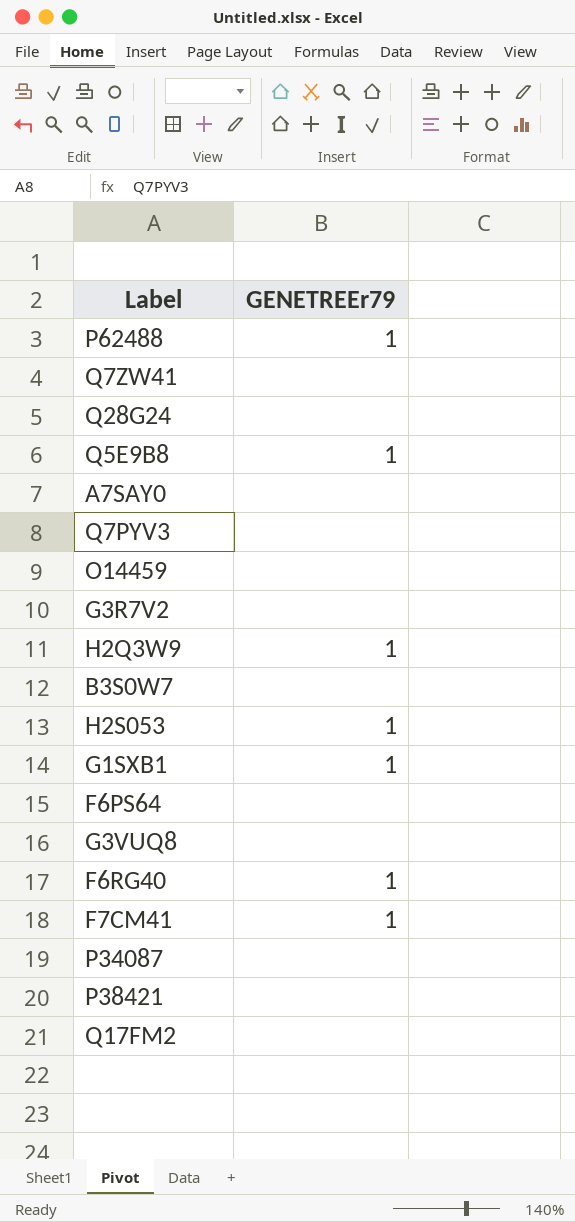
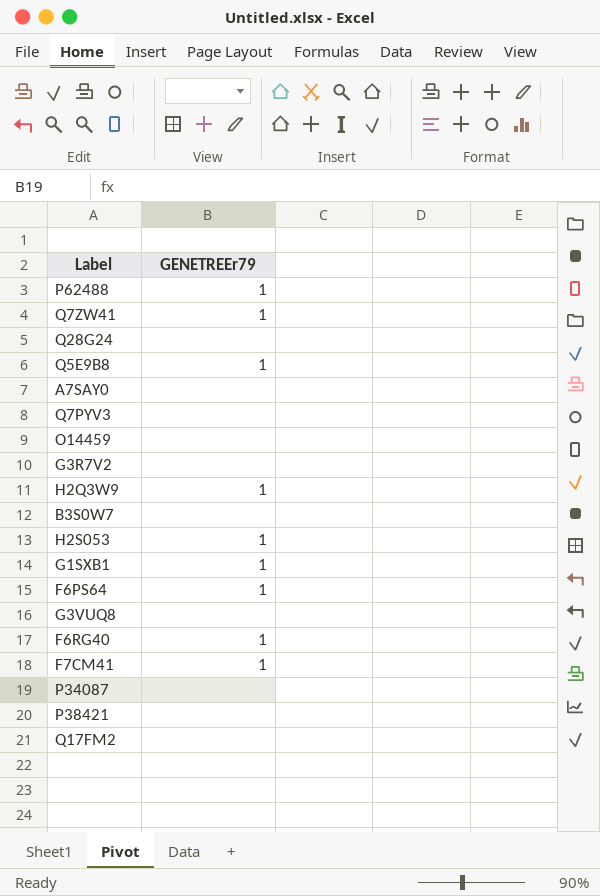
Q7ZW41 | GENETREEr79: none -> 1
F6PS64 | GENETREEr79: none -> 1

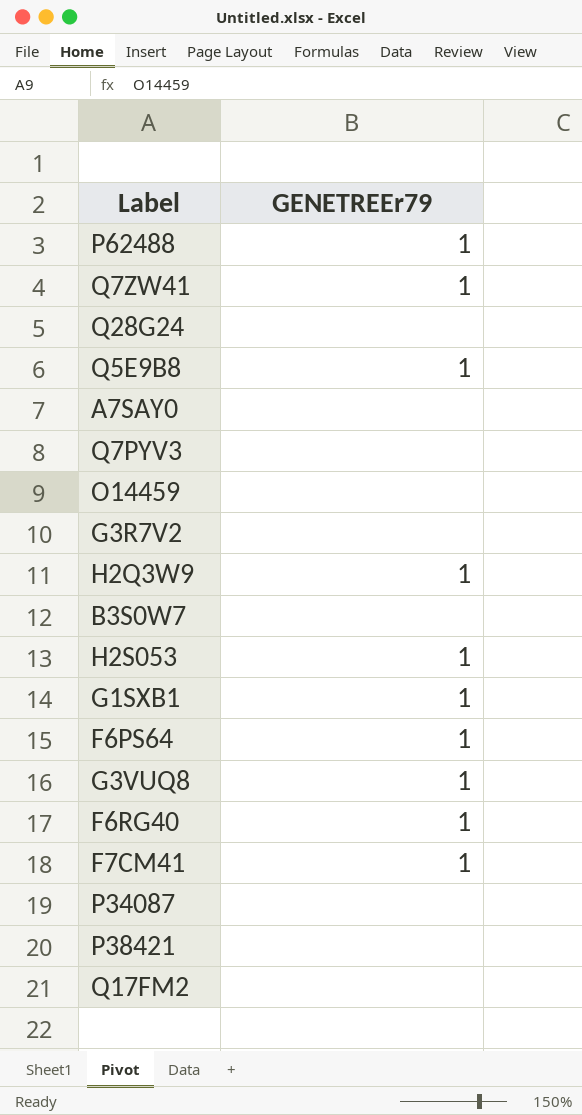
G3VUQ8 | GENETREEr79: none -> 1

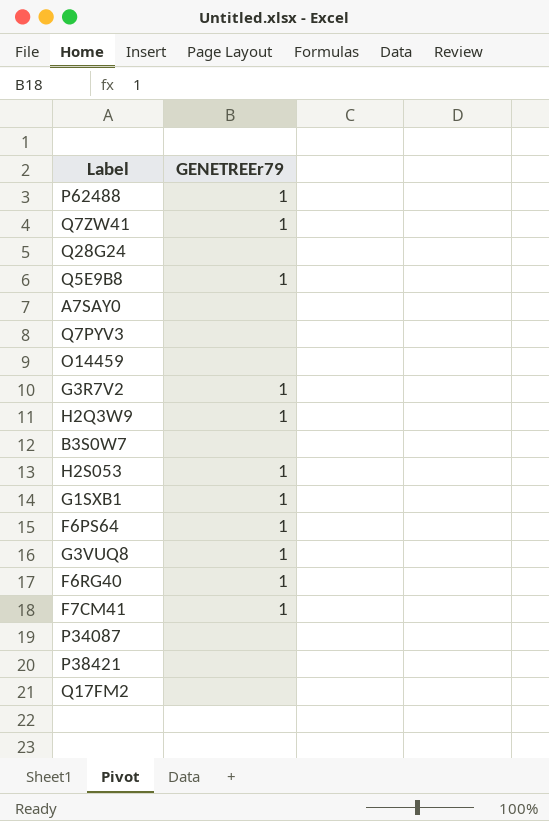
G3R7V2 | GENETREEr79: none -> 1

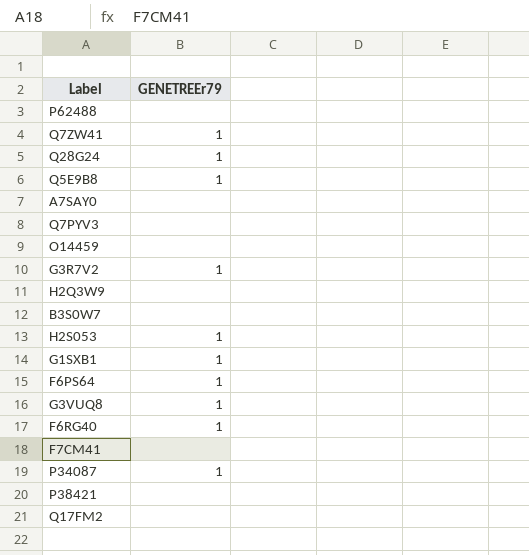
P62488 | GENETREEr79: 1 -> none
Q28G24 | GENETREEr79: none -> 1
H2Q3W9 | GENETREEr79: 1 -> none
F7CM41 | GENETREEr79: 1 -> none
P34087 | GENETREEr79: none -> 1

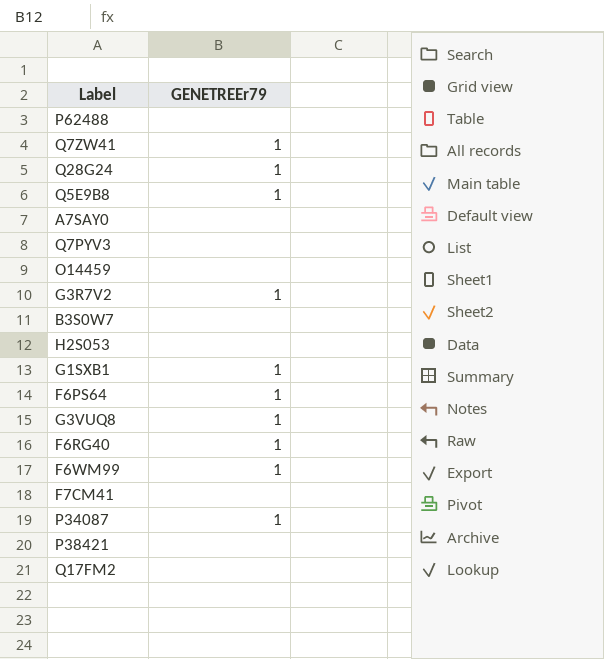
row H2Q3W9: none -> none
H2S053 | GENETREEr79: 1 -> none
row F6WM99: none -> 1

